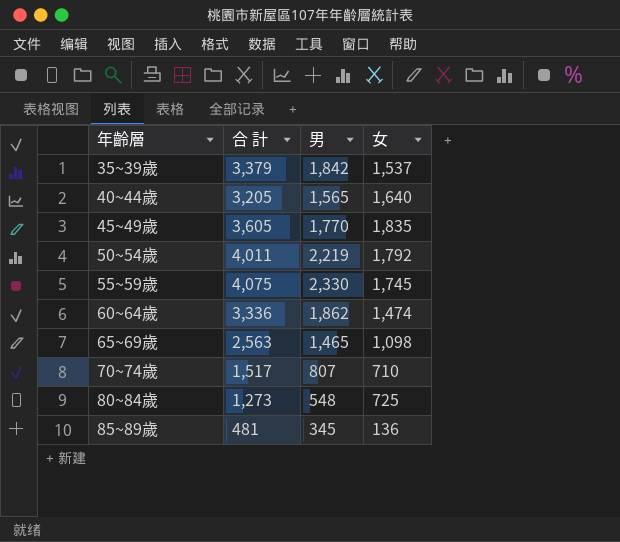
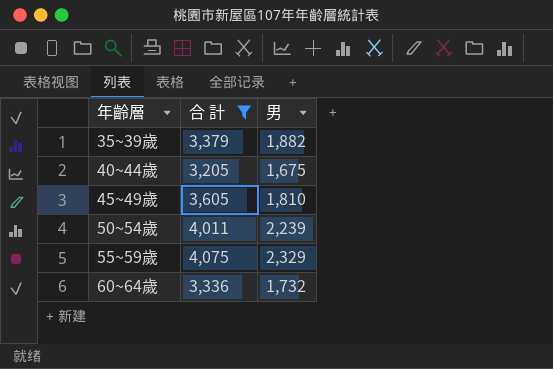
filter: none -> 合 計 >= 3,205
column 女 | formula: [合 計] - [男] -> none
35~39歲 | 男: 1,842 -> 1,882
40~44歲 | 男: 1,565 -> 1,675
45~49歲 | 男: 1,770 -> 1,810
50~54歲 | 男: 2,219 -> 2,239
55~59歲 | 男: 2,330 -> 2,329
60~64歲 | 男: 1,862 -> 1,732

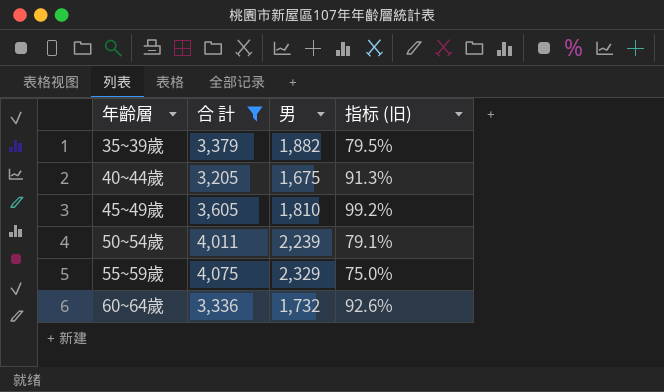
column 指标 (旧) | formula: none -> ([合 計] - [男]) / [男]

